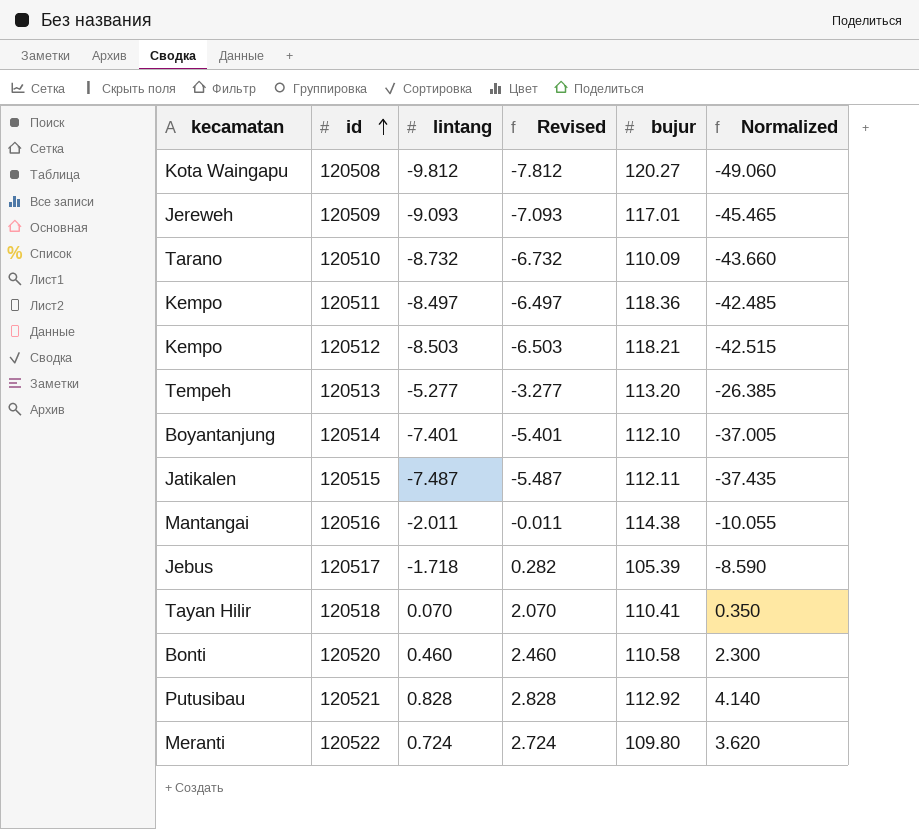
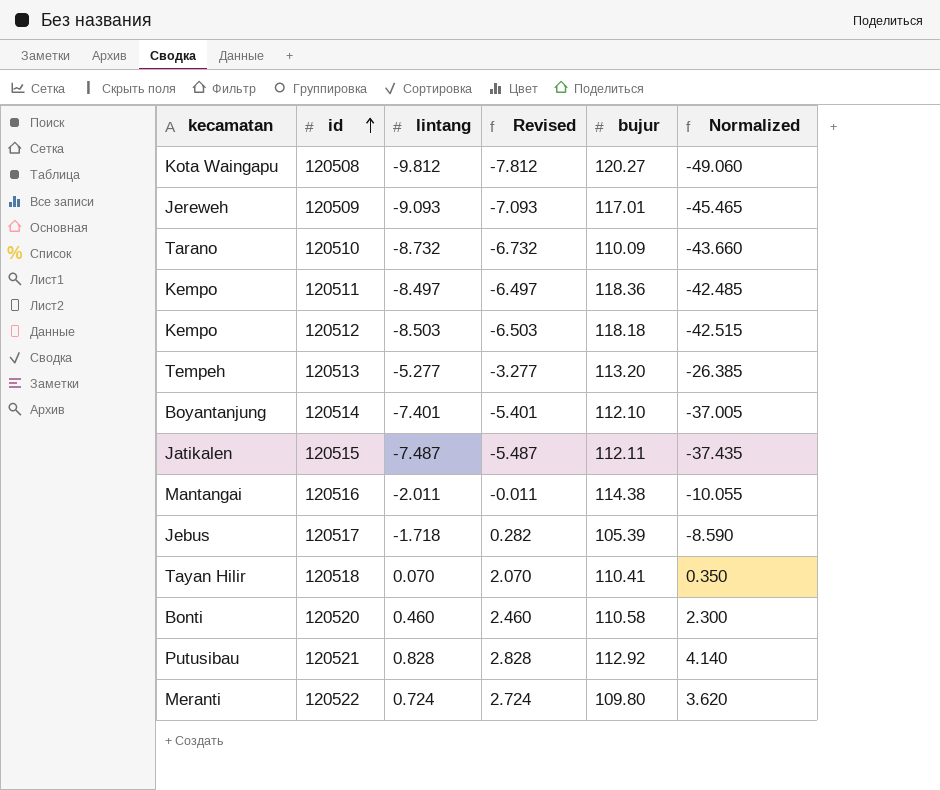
120512 | bujur: 118.21 -> 118.18

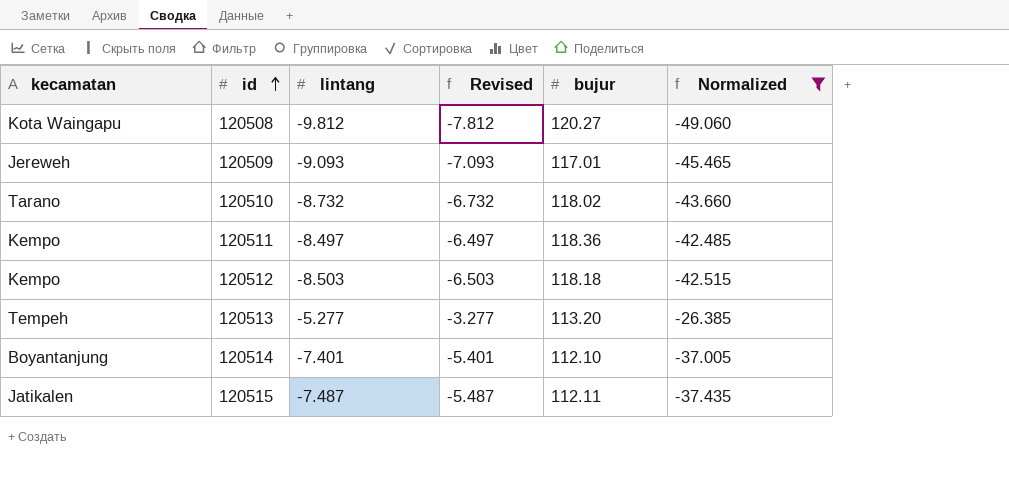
filter: none -> Normalized <= -26.385
120510 | bujur: 110.09 -> 118.02

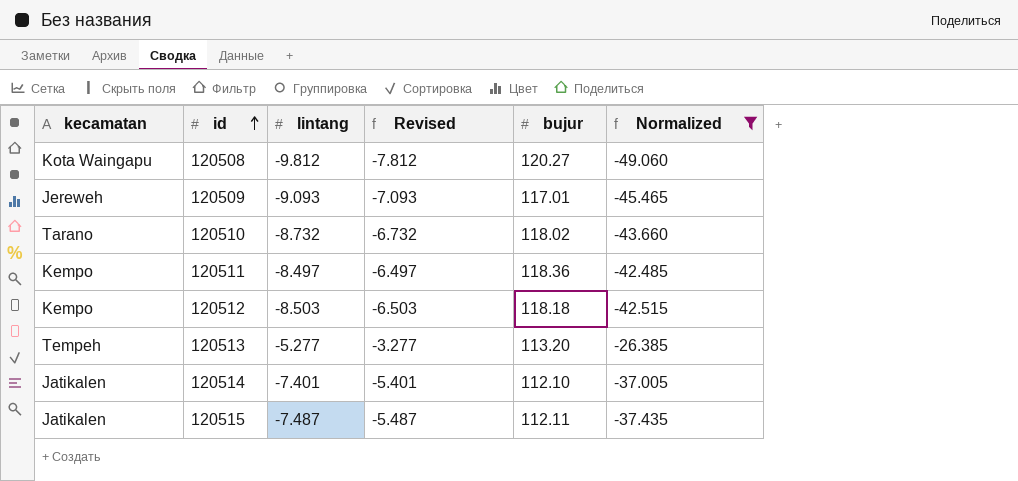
120514 | kecamatan: Boyantanjung -> Jatikalen

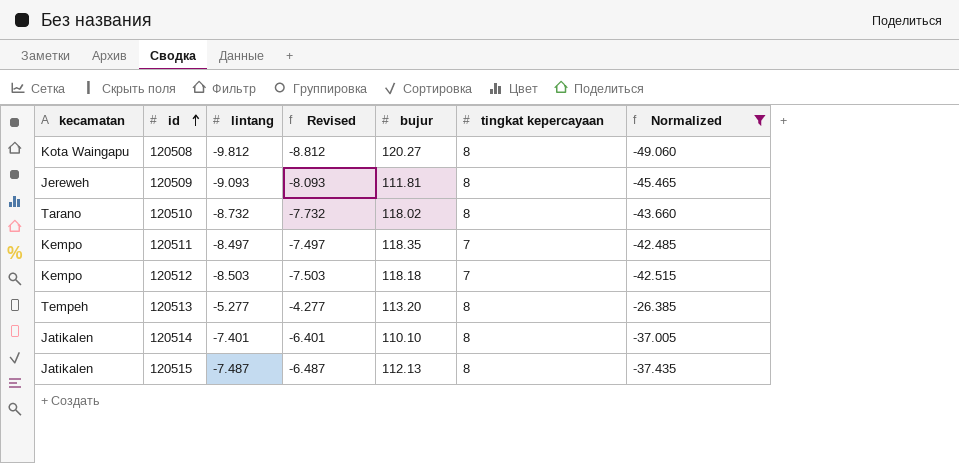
column Revised | formula: [lintang] + 2 -> [lintang] + 1
column tingkat kepercayaan | position: none -> 6
120509 | bujur: 117.01 -> 111.81
120511 | bujur: 118.36 -> 118.35
120514 | bujur: 112.10 -> 110.10
120515 | bujur: 112.11 -> 112.13

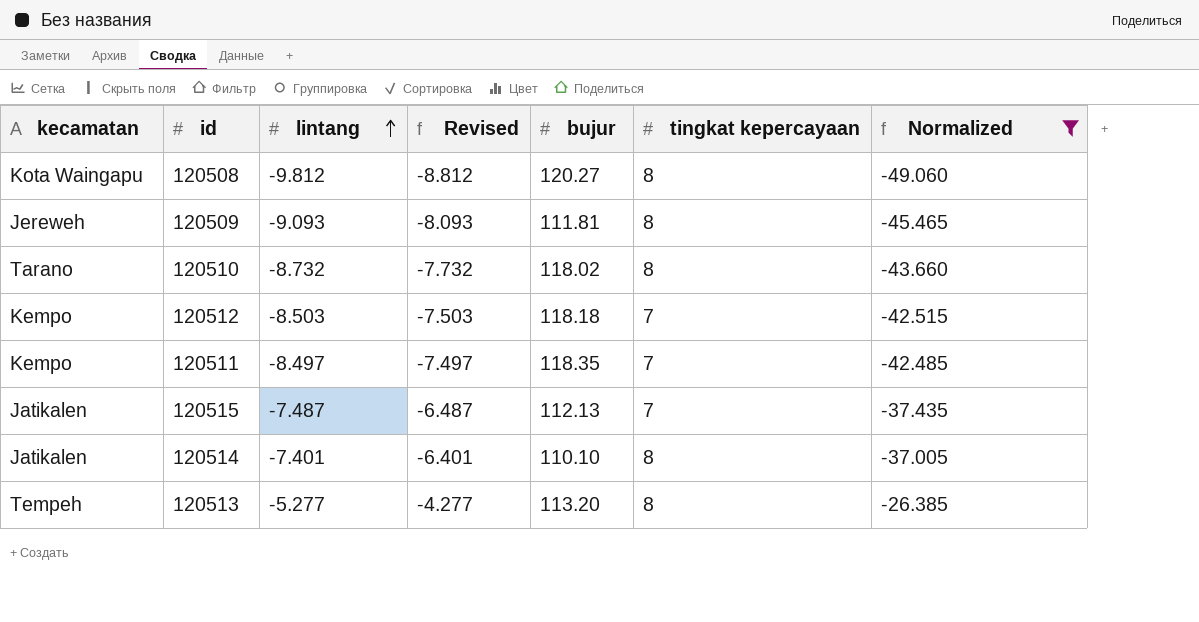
row order: id ascending -> lintang ascending
120515 | tingkat kepercayaan: 8 -> 7

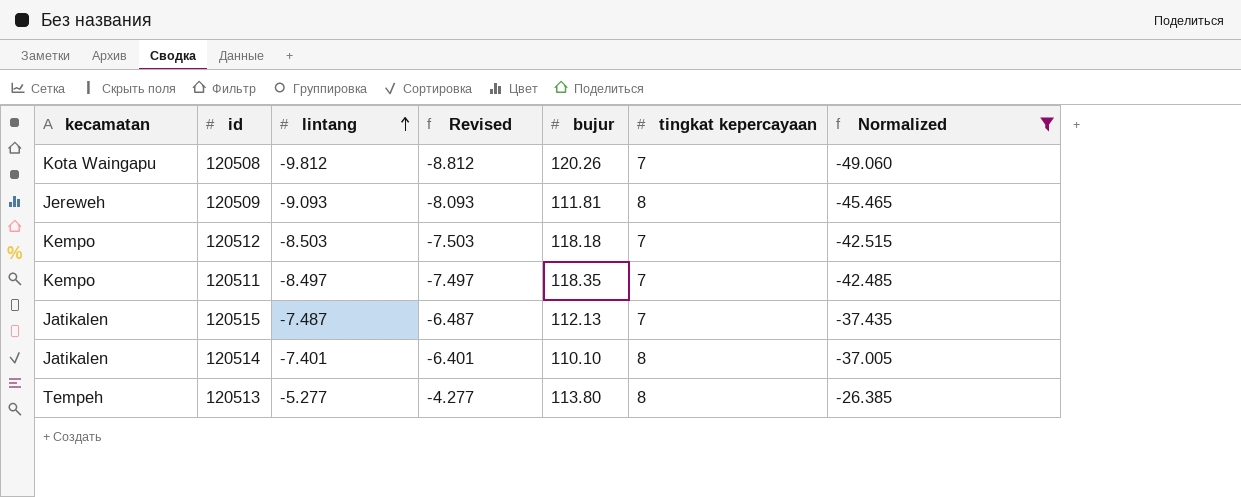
row 120510: Tarano | -8.732 | -7.732 | 118.02 | 8 | -43.660 -> none
120508 | bujur: 120.27 -> 120.26
120508 | tingkat kepercayaan: 8 -> 7
120513 | bujur: 113.20 -> 113.80

